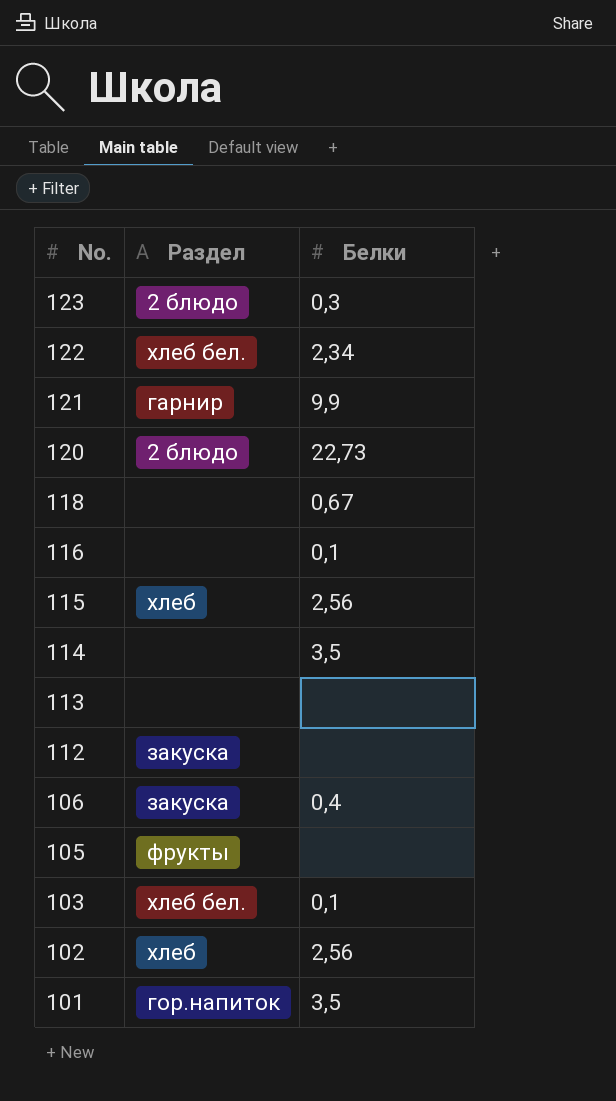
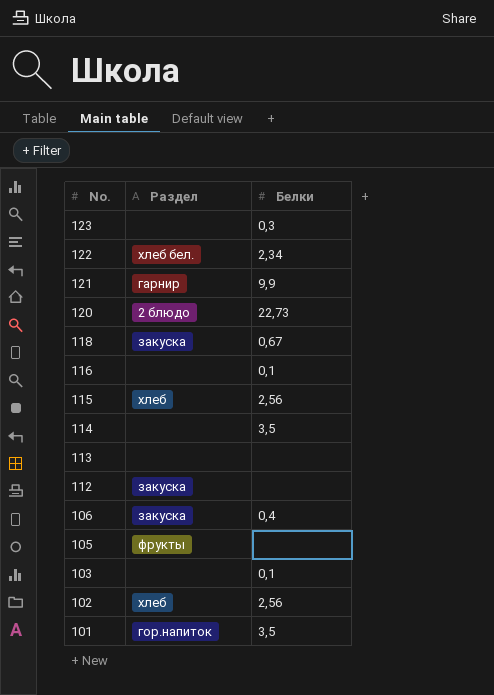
123 | Раздел: 2 блюдо -> none
118 | Раздел: none -> закуска
103 | Раздел: хлеб бел. -> none

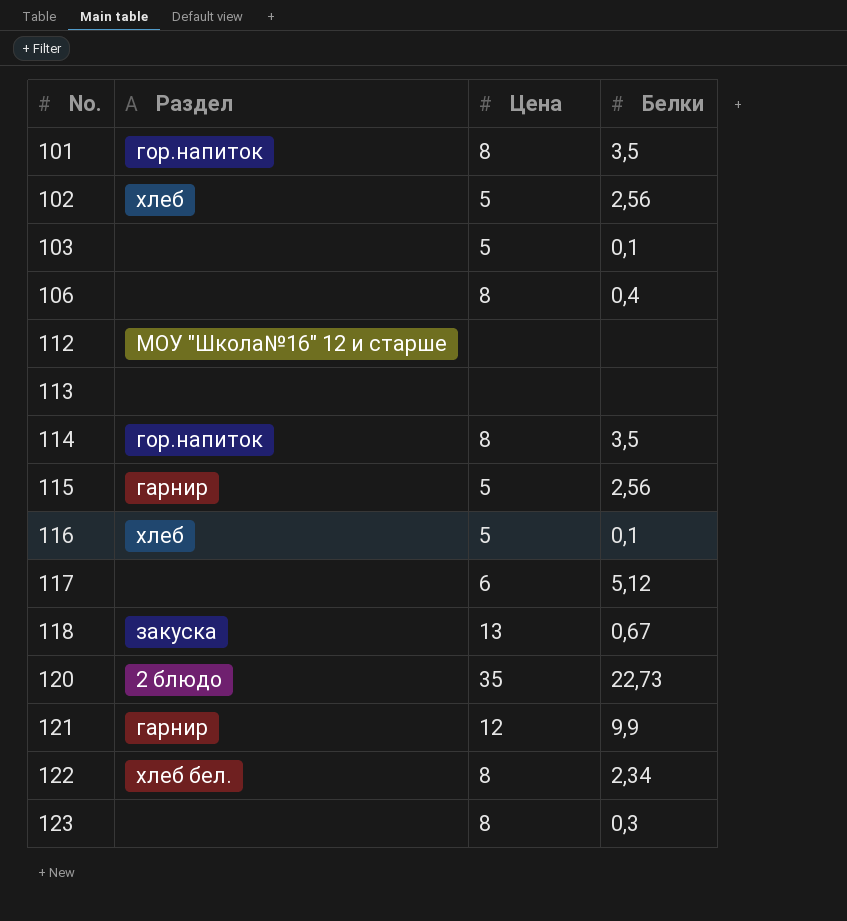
row order: No. descending -> No. ascending
column Цена | position: none -> 3
row 105: фрукты | none -> none
106 | Раздел: закуска -> none
112 | Раздел: закуска -> МОУ "Школа№16" 12 и старше
114 | Раздел: none -> гор.напиток
115 | Раздел: хлеб -> гарнир
116 | Раздел: none -> хлеб
row 117: none -> none | 6 | 5,12

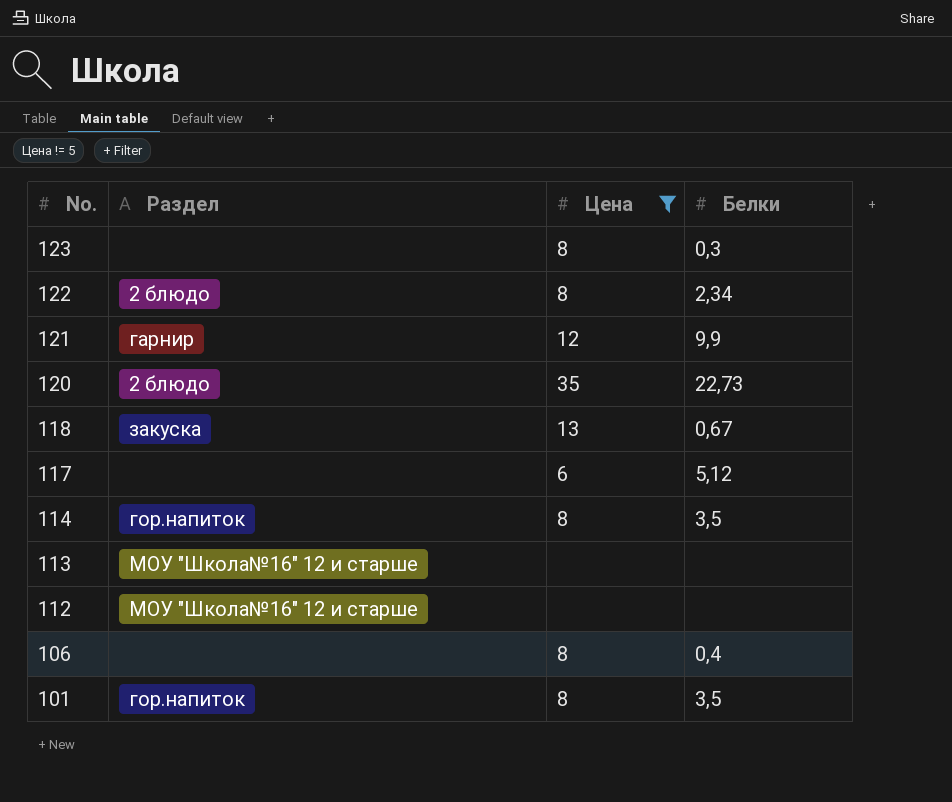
filter: none -> Цена != 5
row order: No. ascending -> No. descending
122 | Раздел: хлеб бел. -> 2 блюдо
113 | Раздел: none -> МОУ "Школа№16" 12 и старше

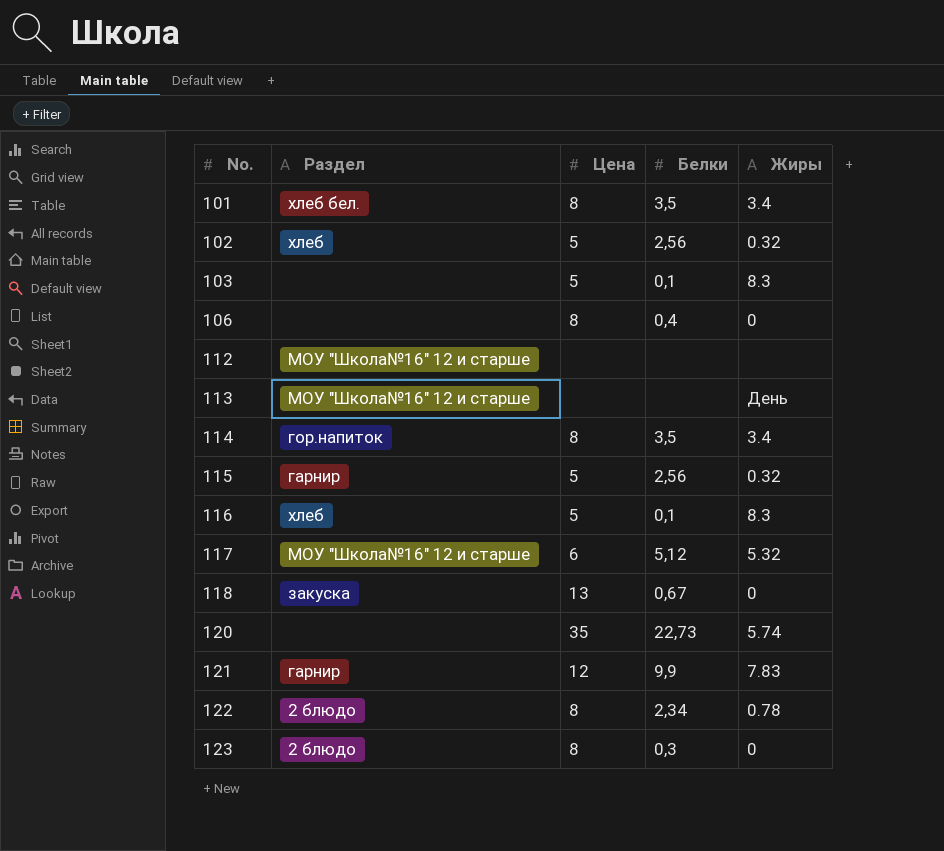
filter: Цена != 5 -> none
row order: No. descending -> No. ascending
column Жиры | position: none -> 5
101 | Раздел: гор.напиток -> хлеб бел.
117 | Раздел: none -> МОУ "Школа№16" 12 и старше
120 | Раздел: 2 блюдо -> none
123 | Раздел: none -> 2 блюдо

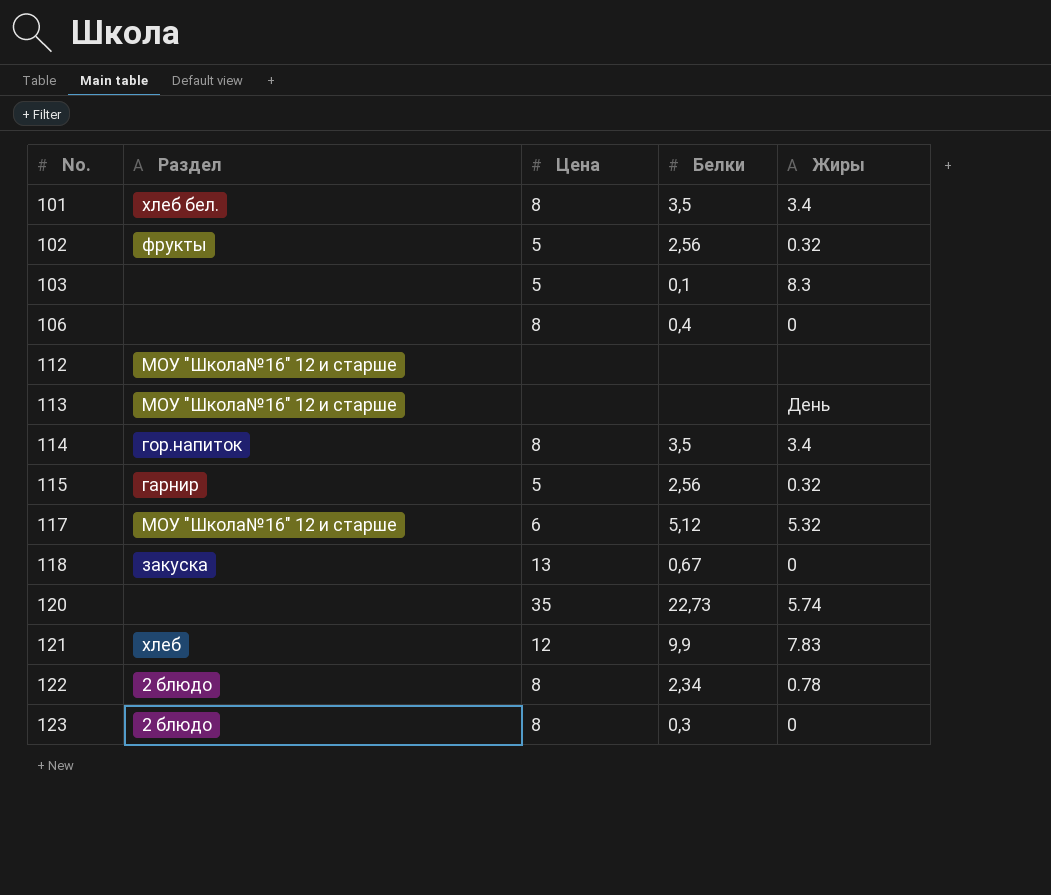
row 116: хлеб | 5 | 0,1 | 8.3 -> none
102 | Раздел: хлеб -> фрукты
121 | Раздел: гарнир -> хлеб

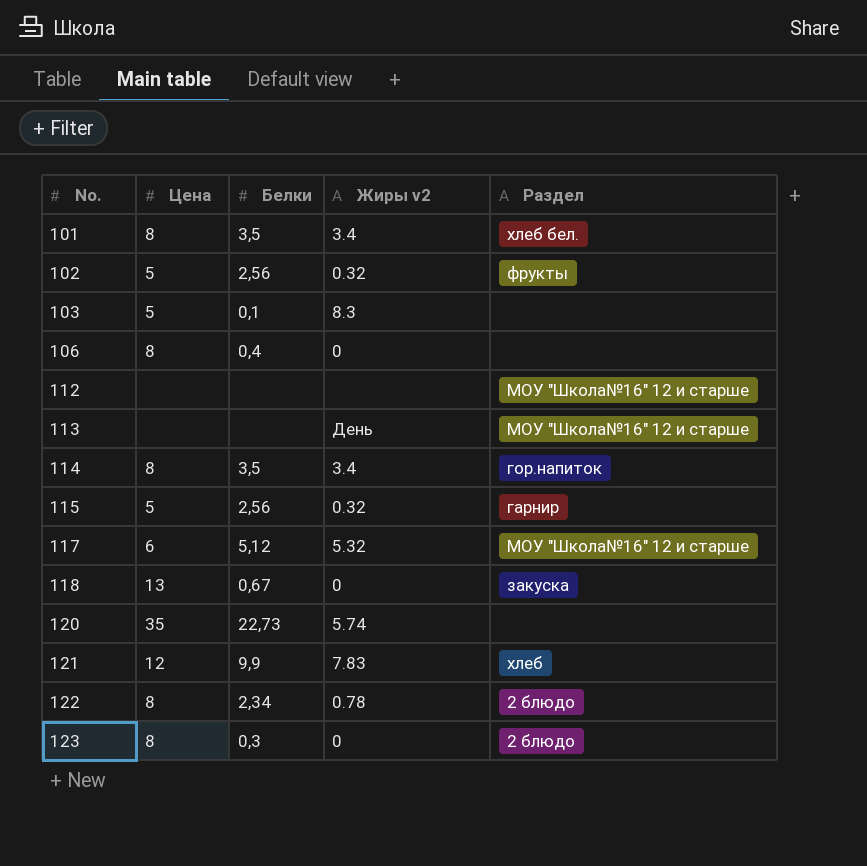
column name: Жиры -> Жиры v2
column Раздел | position: 2 -> 5

